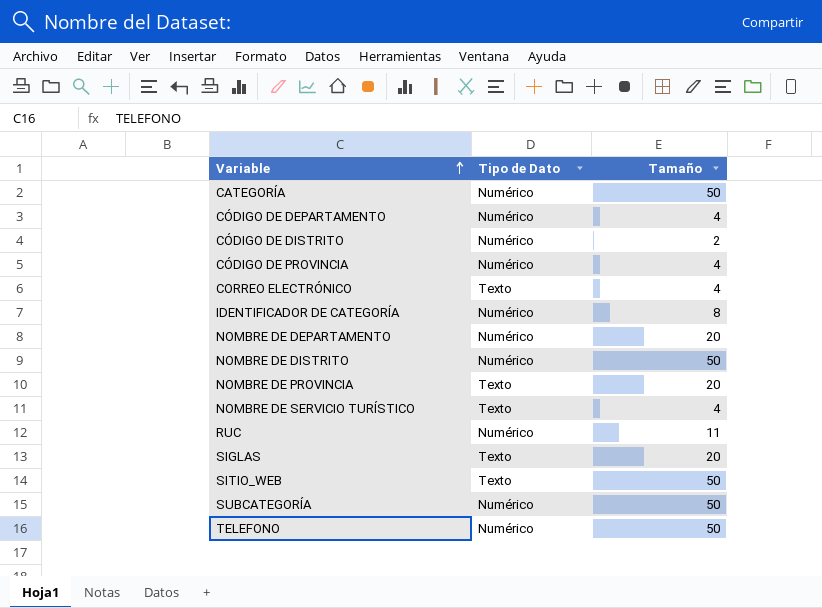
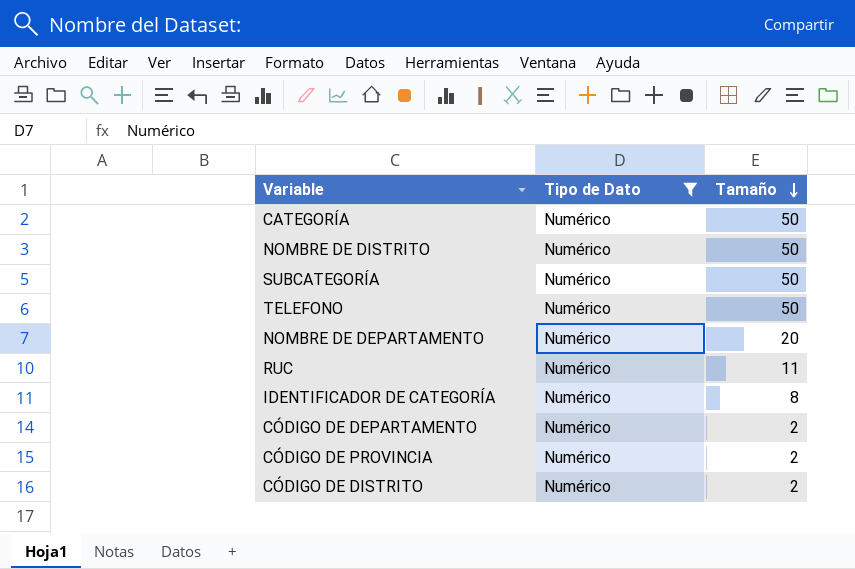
filter: none -> Tipo de Dato = Numérico
row order: Variable ascending -> Tamaño descending
CÓDIGO DE DEPARTAMENTO | Tamaño: 4 -> 2
CÓDIGO DE PROVINCIA | Tamaño: 4 -> 2

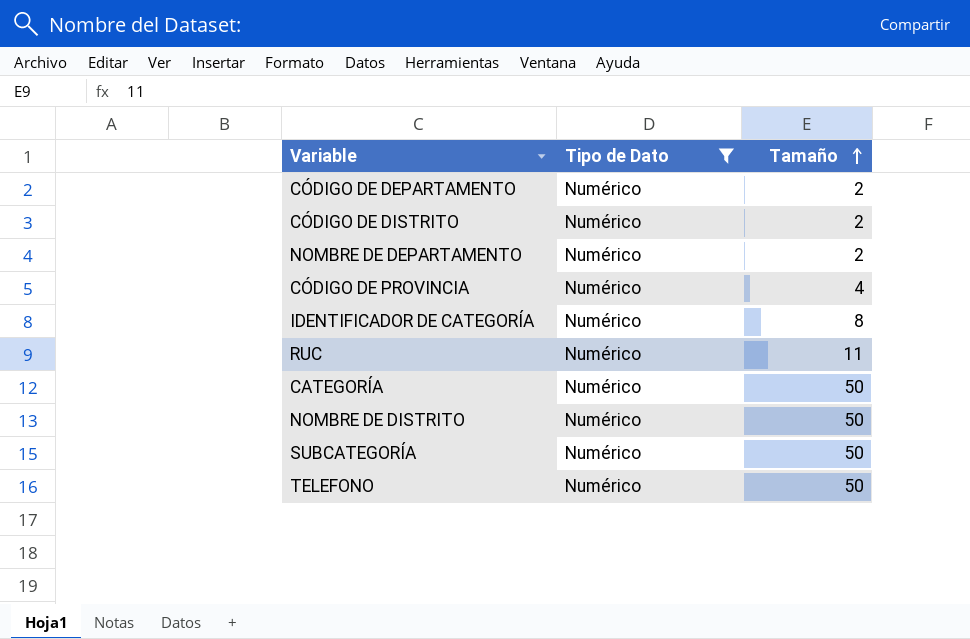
row order: Tamaño descending -> Tamaño ascending
NOMBRE DE DEPARTAMENTO | Tamaño: 20 -> 2
CÓDIGO DE PROVINCIA | Tamaño: 2 -> 4

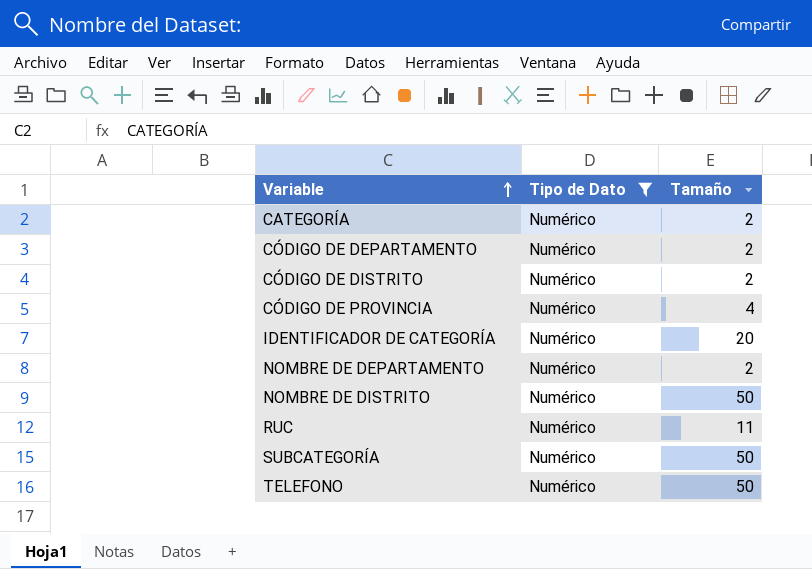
row order: Tamaño ascending -> Variable ascending
CATEGORÍA | Tamaño: 50 -> 2
IDENTIFICADOR DE CATEGORÍA | Tamaño: 8 -> 20

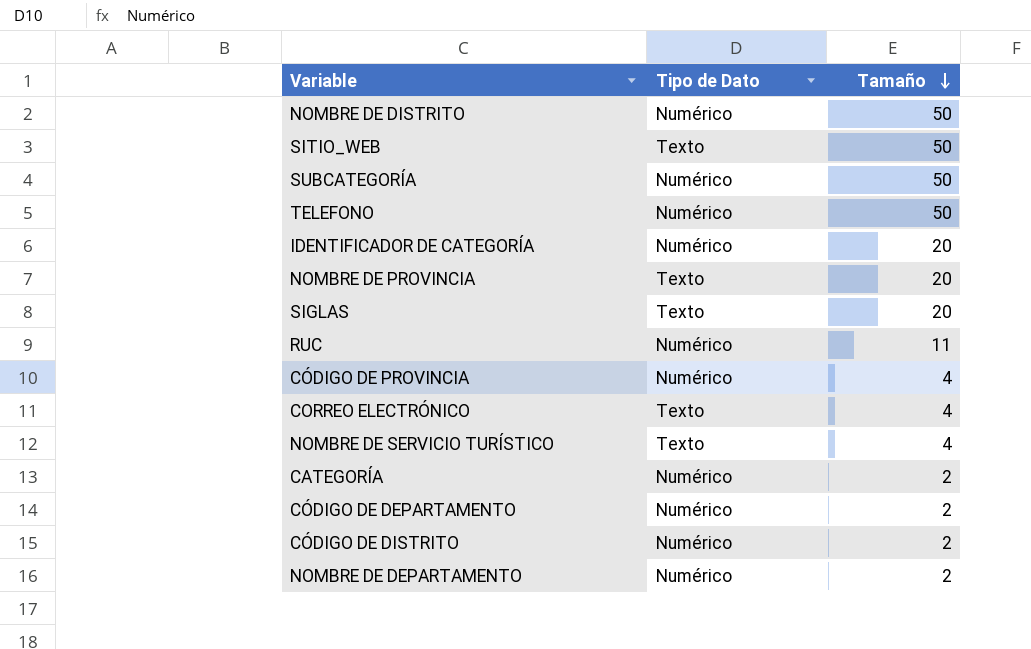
filter: Tipo de Dato = Numérico -> none
row order: Variable ascending -> Tamaño descending

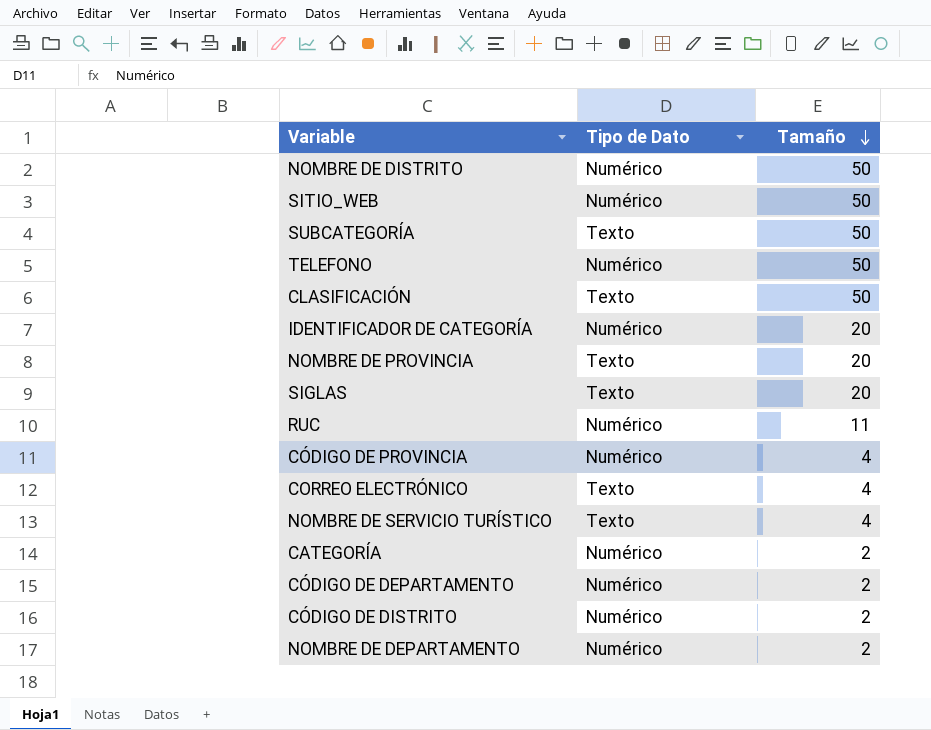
SITIO_WEB | Tipo de Dato: Texto -> Numérico
SUBCATEGORÍA | Tipo de Dato: Numérico -> Texto
row CLASIFICACIÓN: none -> Texto | 50

